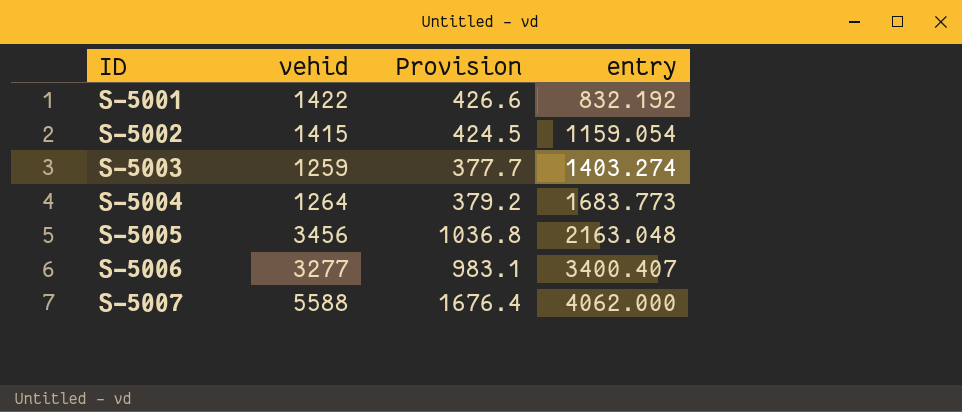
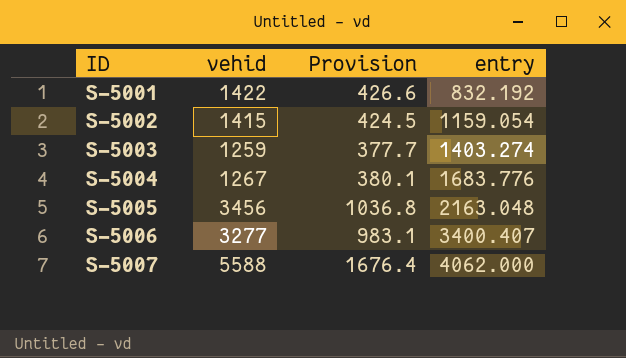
S-5004 | vehid: 1264 -> 1267
S-5004 | Provision: 379.2 -> 380.1
S-5004 | entry: 1683.773 -> 1683.776

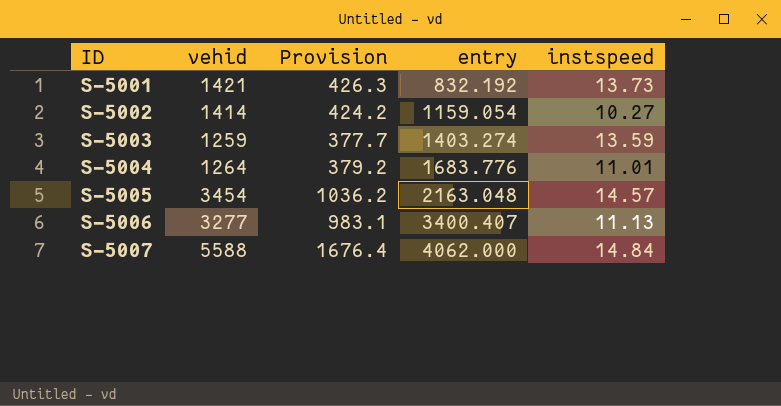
column instspeed | position: none -> 5
S-5001 | vehid: 1422 -> 1421
S-5001 | Provision: 426.6 -> 426.3
S-5002 | vehid: 1415 -> 1414
S-5002 | Provision: 424.5 -> 424.2
S-5004 | vehid: 1267 -> 1264
S-5004 | Provision: 380.1 -> 379.2
S-5005 | vehid: 3456 -> 3454
S-5005 | Provision: 1036.8 -> 1036.2

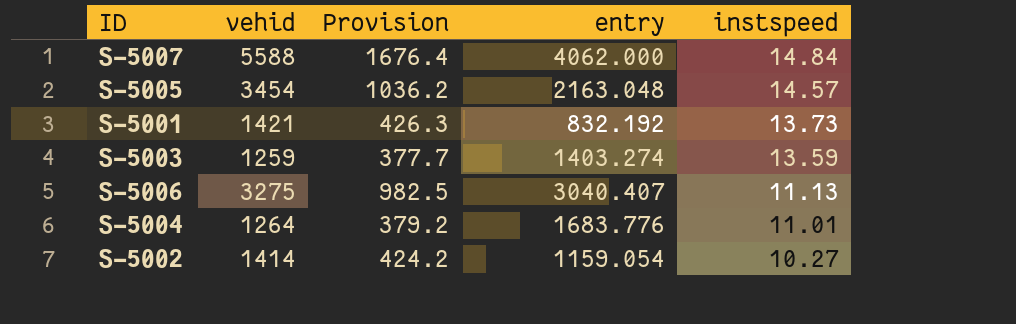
row order: ID ascending -> instspeed descending
S-5006 | vehid: 3277 -> 3275
S-5006 | Provision: 983.1 -> 982.5
S-5006 | entry: 3400.407 -> 3040.407

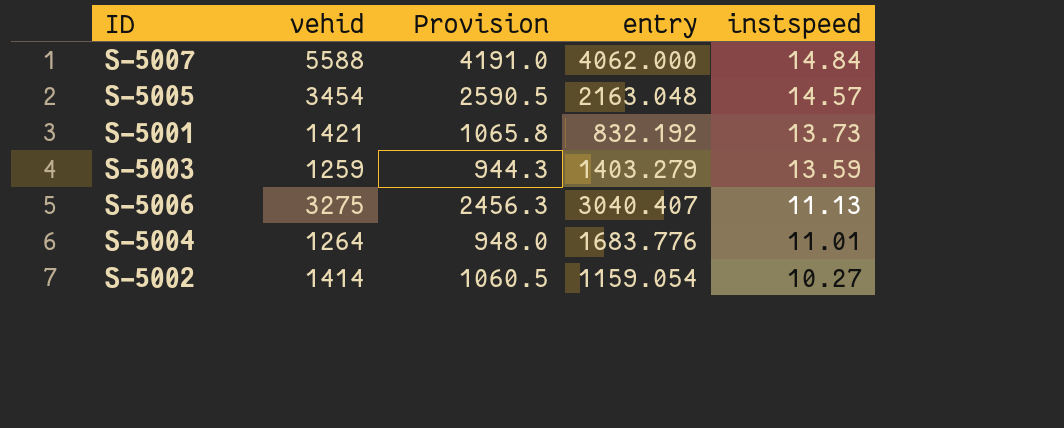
column Provision | formula: [vehid] * 0.3 -> [vehid] * 0.75
S-5003 | entry: 1403.274 -> 1403.279

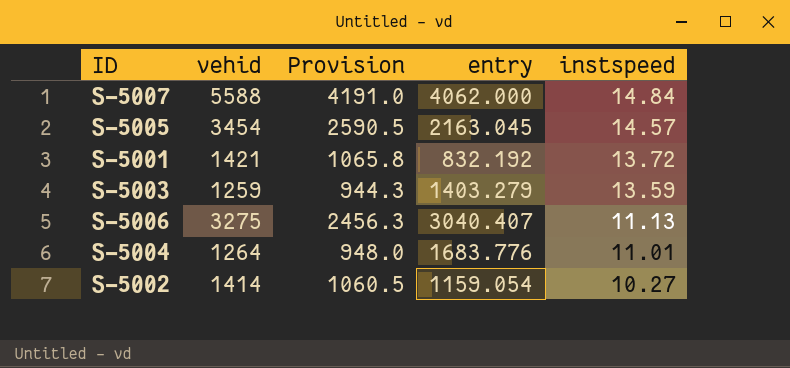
S-5005 | entry: 2163.048 -> 2163.045
S-5001 | instspeed: 13.73 -> 13.72

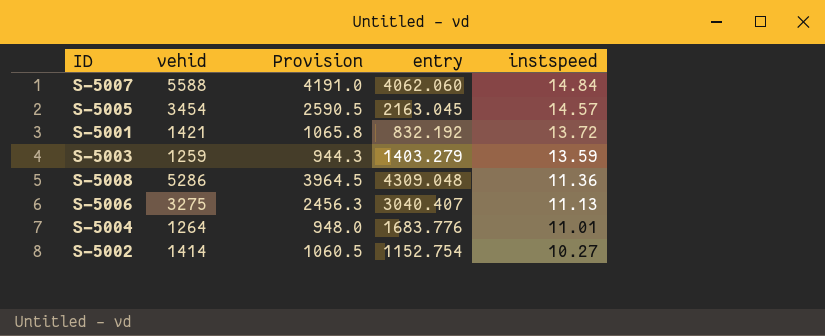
S-5007 | entry: 4062.000 -> 4062.060
row S-5008: none -> 5286 | 3964.5 | 4309.048 | 11.36
S-5002 | entry: 1159.054 -> 1152.754

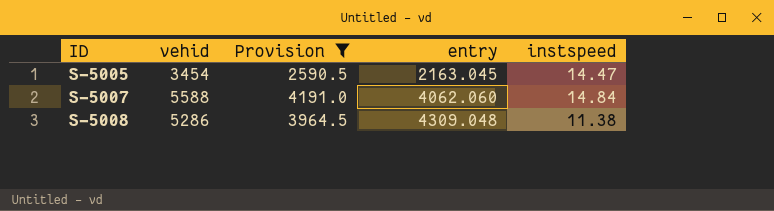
filter: none -> Provision >= 2590.5
row order: instspeed descending -> ID ascending
S-5005 | instspeed: 14.57 -> 14.47
S-5008 | instspeed: 11.36 -> 11.38

